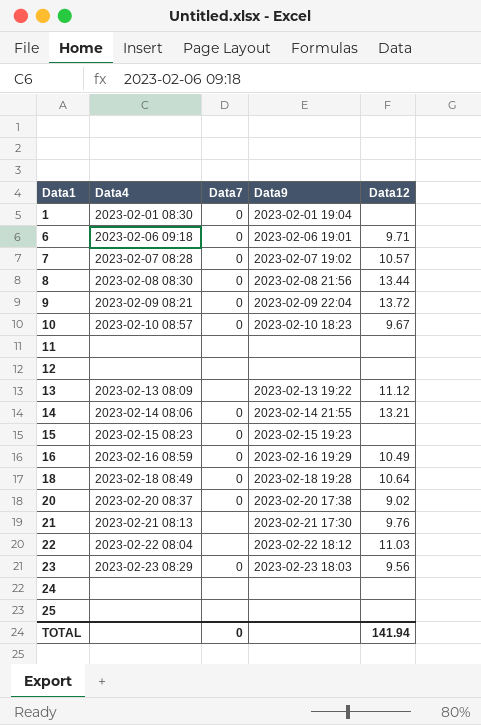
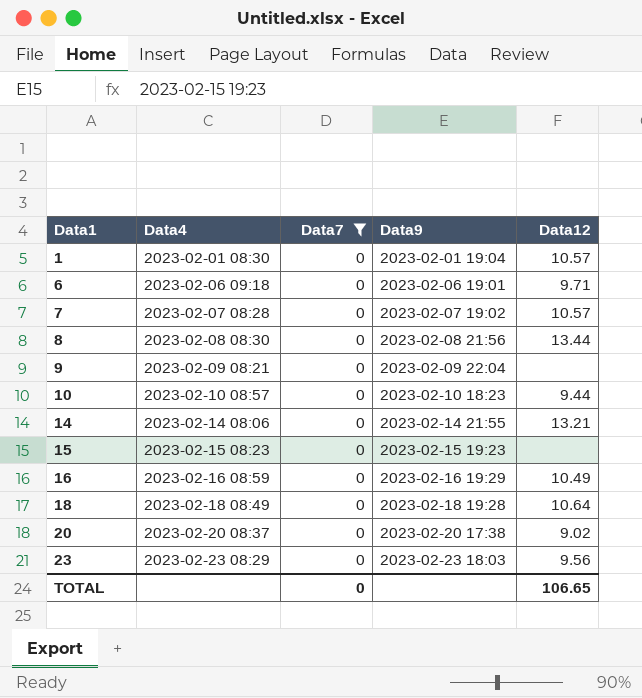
filter: none -> Data7 = 0
1 | Data12: none -> 10.57
9 | Data12: 13.72 -> none
10 | Data12: 9.67 -> 9.44
TOTAL | Data12: 141.94 -> 106.65

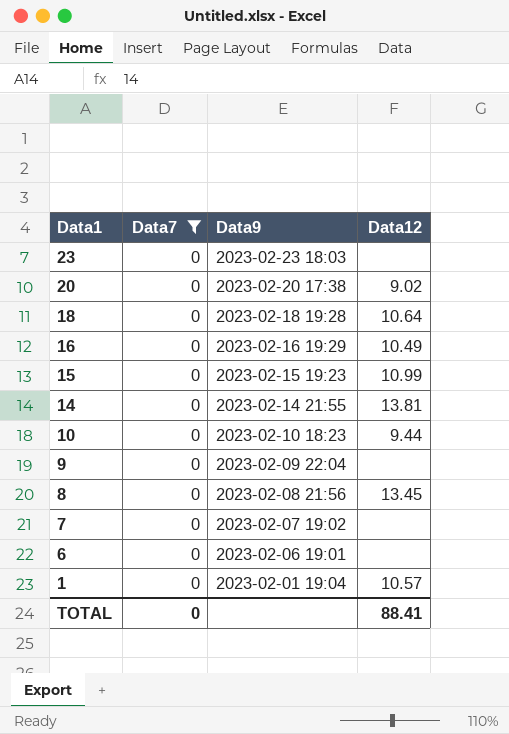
row order: Data1 ascending -> Data1 descending
column Data4 | position: 2 -> none
23 | Data12: 9.56 -> none
15 | Data12: none -> 10.99
14 | Data12: 13.21 -> 13.81
8 | Data12: 13.44 -> 13.45
7 | Data12: 10.57 -> none
6 | Data12: 9.71 -> none
TOTAL | Data12: 106.65 -> 88.41

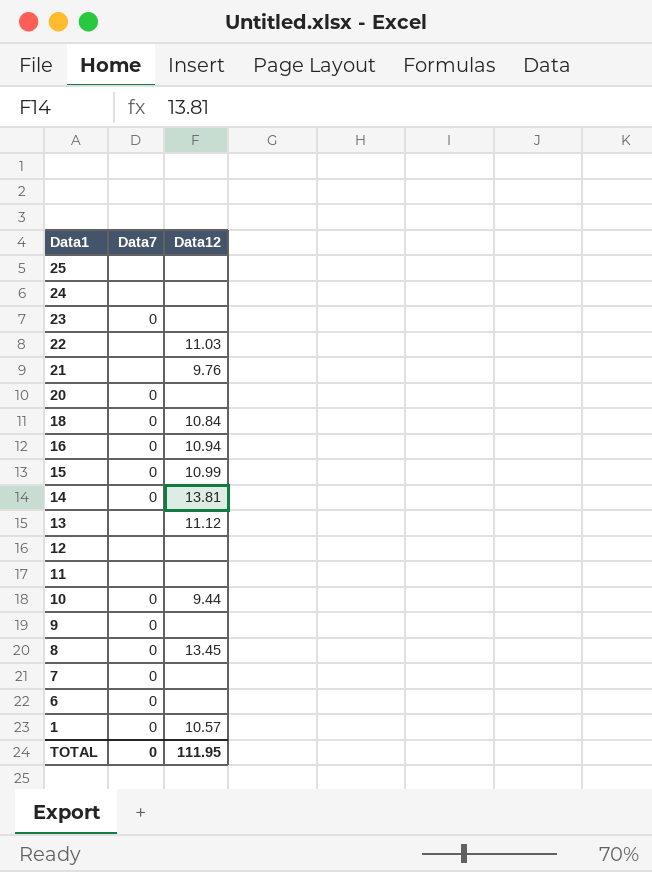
filter: Data7 = 0 -> none
column Data9 | position: 3 -> none
20 | Data12: 9.02 -> none
18 | Data12: 10.64 -> 10.84
16 | Data12: 10.49 -> 10.94
TOTAL | Data12: 88.41 -> 111.95

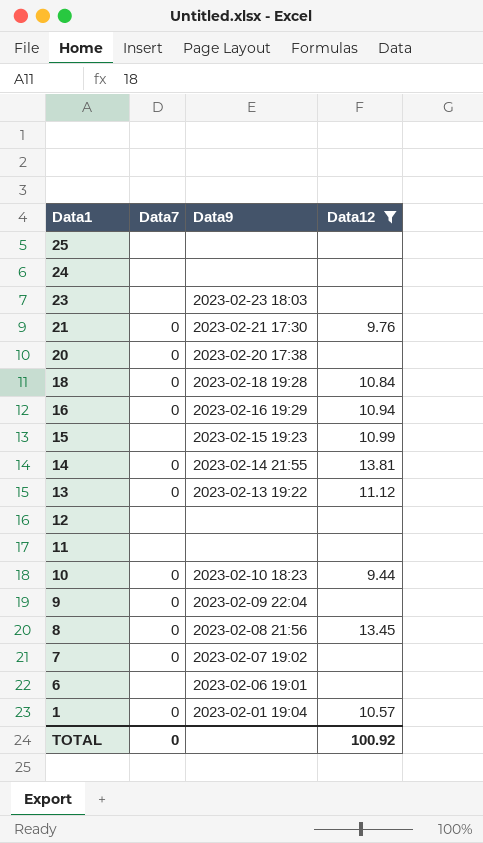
filter: none -> Data12 != 11.03
column Data9 | position: none -> 3
23 | Data7: 0 -> none
21 | Data7: none -> 0
15 | Data7: 0 -> none
13 | Data7: none -> 0
6 | Data7: 0 -> none
TOTAL | Data12: 111.95 -> 100.92

